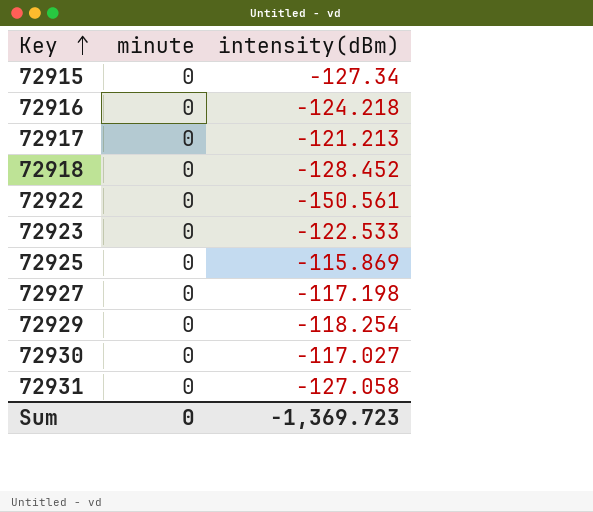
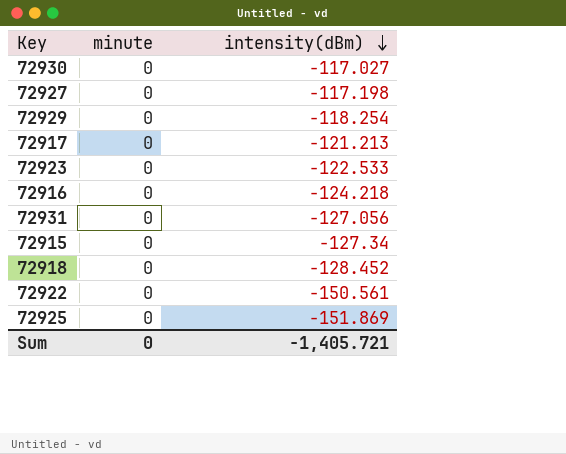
row order: Key ascending -> intensity(dBm) descending
72931 | intensity(dBm): -127.058 -> -127.056
72925 | intensity(dBm): -115.869 -> -151.869
Sum | intensity(dBm): -1,369.723 -> -1,405.721

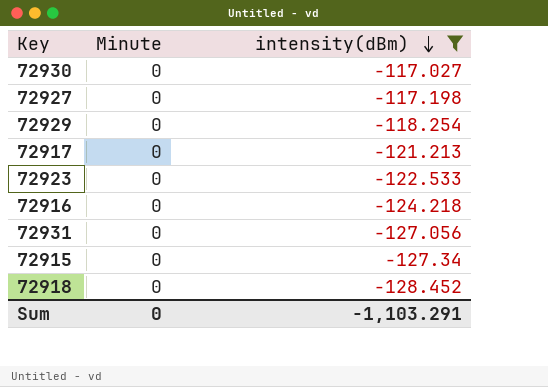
filter: none -> intensity(dBm) >= -128.452
column name: minute -> Minute
Sum | intensity(dBm): -1,405.721 -> -1,103.291

